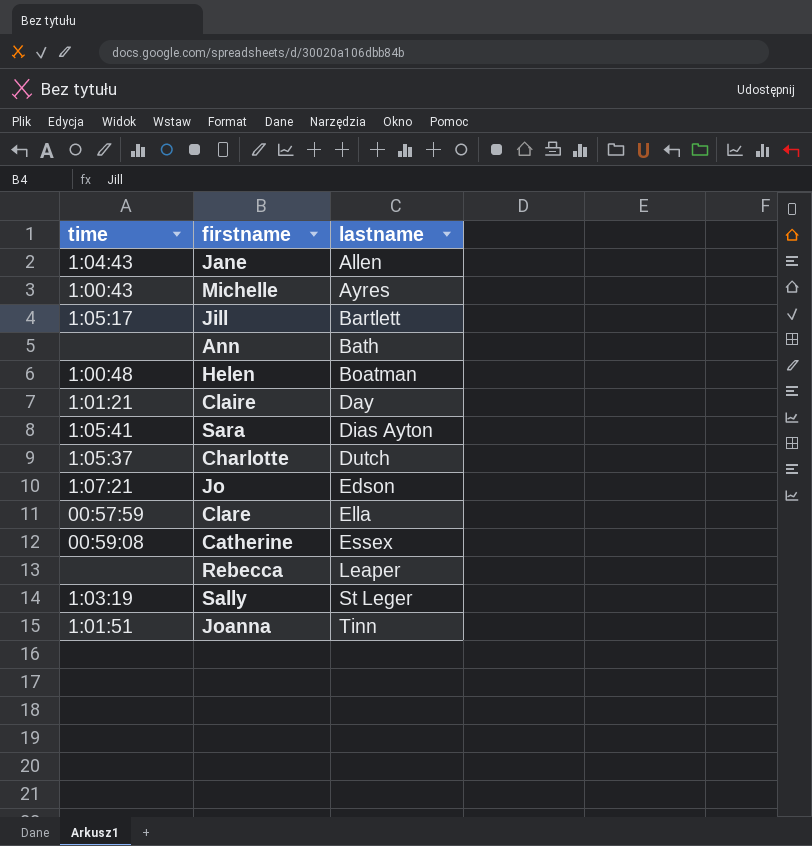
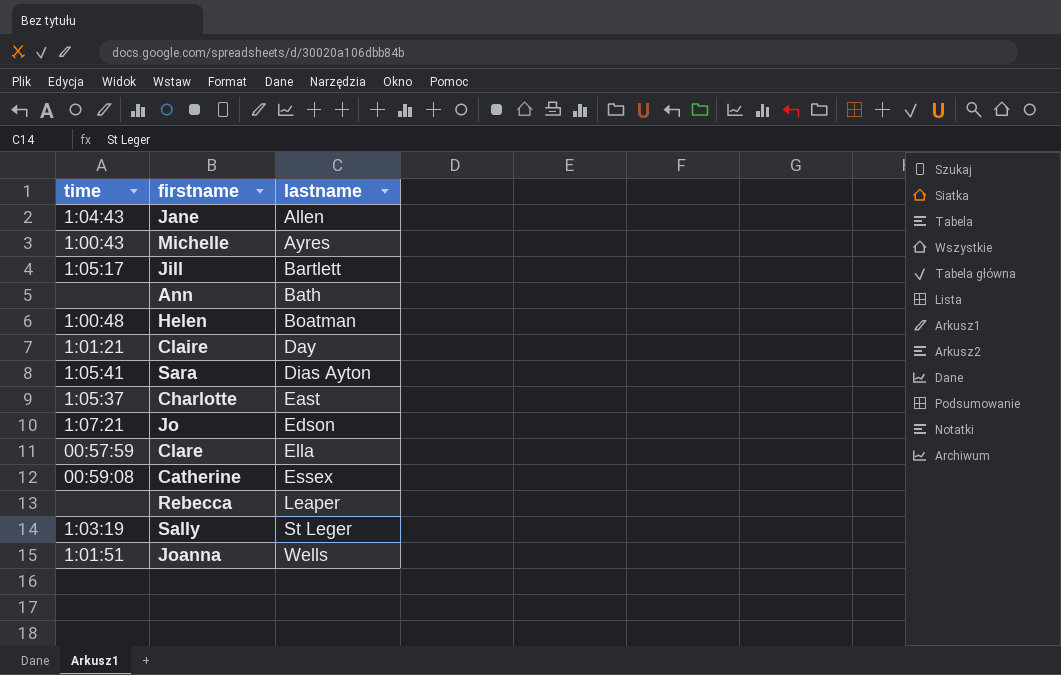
Charlotte | lastname: Dutch -> East
Joanna | lastname: Tinn -> Wells

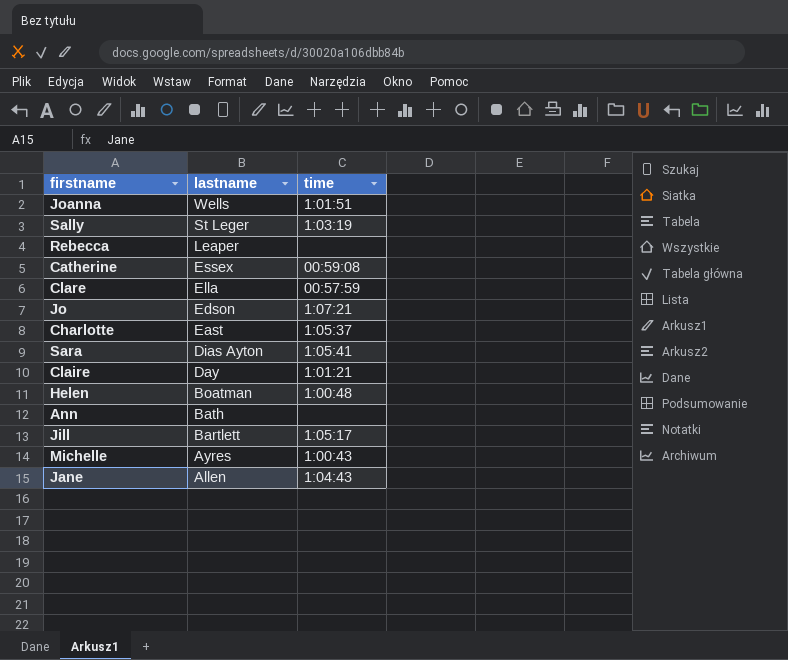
row order: lastname ascending -> lastname descending
column time | position: 1 -> 3

